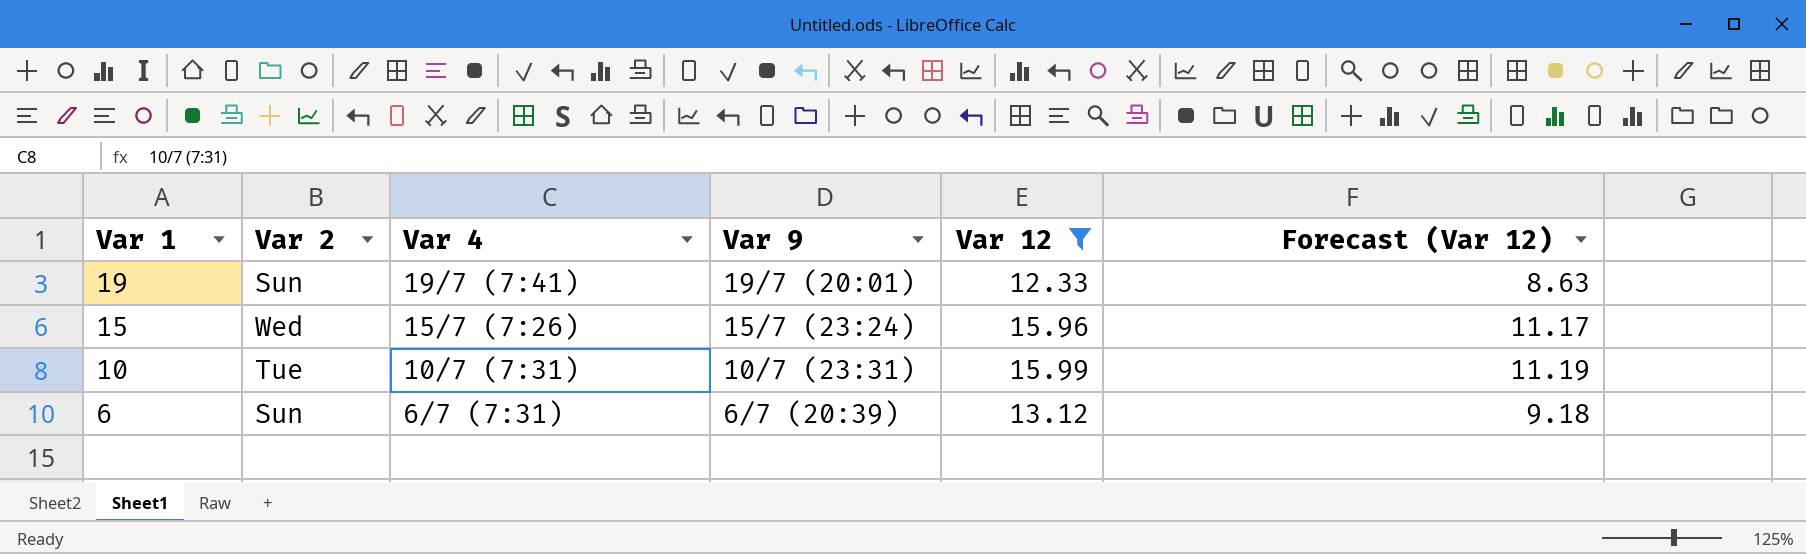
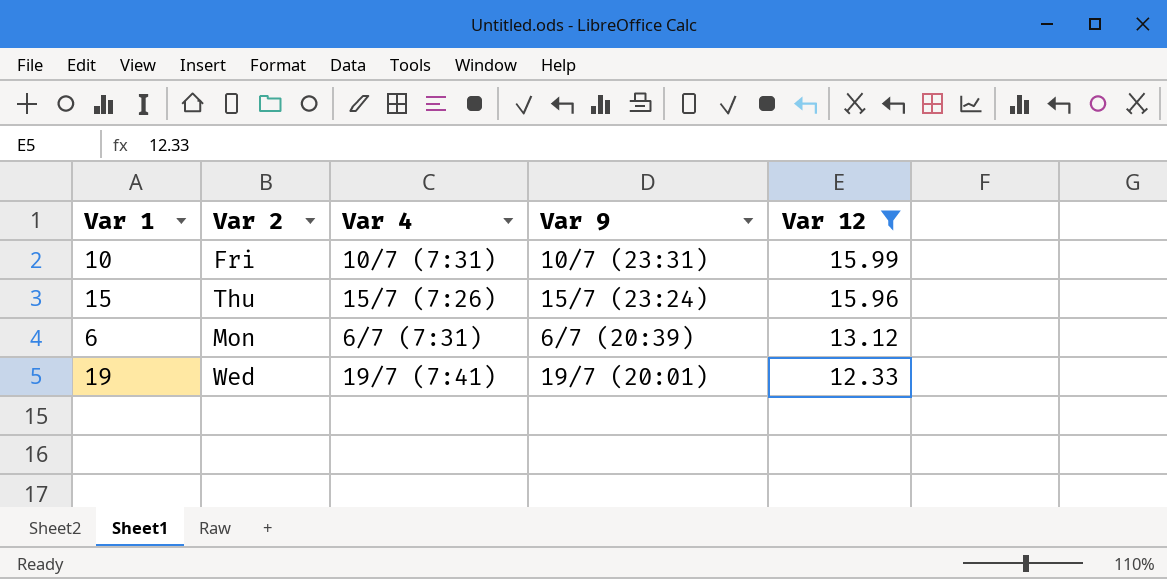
row order: Var 1 descending -> Var 12 descending
column Forecast (Var 12) | formula: [Var 12] * 0.7 -> none
10 | Var 2: Tue -> Fri
15 | Var 2: Wed -> Thu
6 | Var 2: Sun -> Mon
19 | Var 2: Sun -> Wed

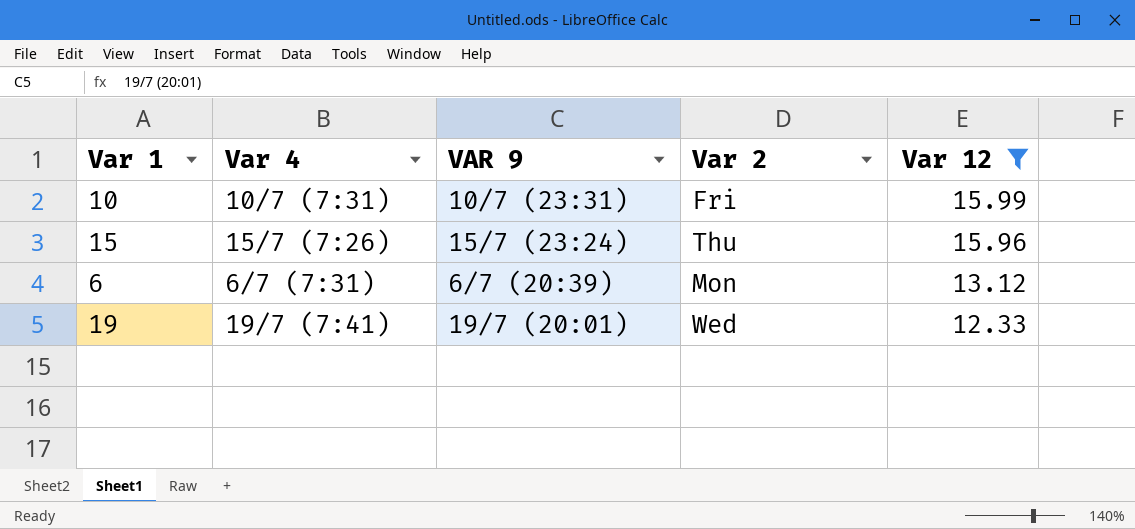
column name: Var 9 -> VAR 9
column Var 2 | position: 2 -> 4

